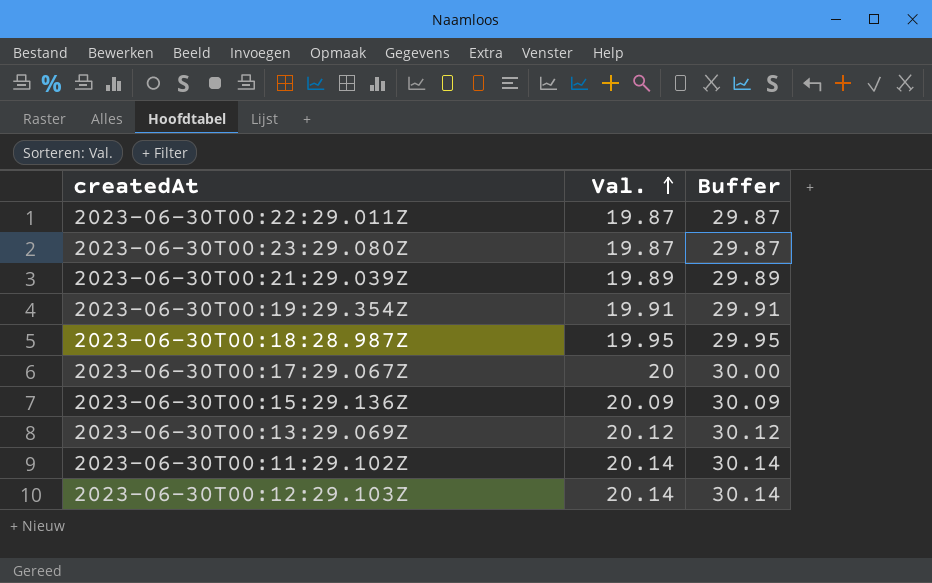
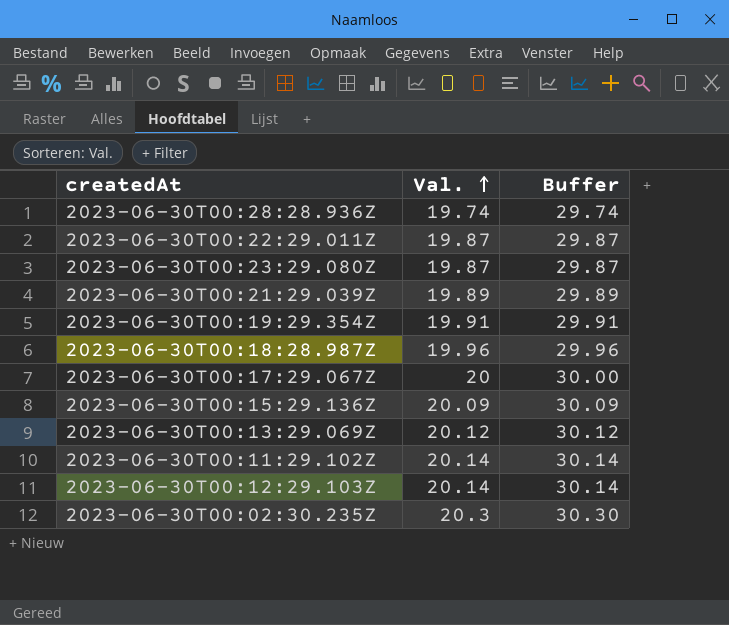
row 2023-06-30T00:28:28.936Z: none -> 19.74 | 29.74
2023-06-30T00:18:28.987Z | Val.: 19.95 -> 19.96
2023-06-30T00:18:28.987Z | Buffer: 29.95 -> 29.96
row 2023-06-30T00:02:30.235Z: none -> 20.3 | 30.30

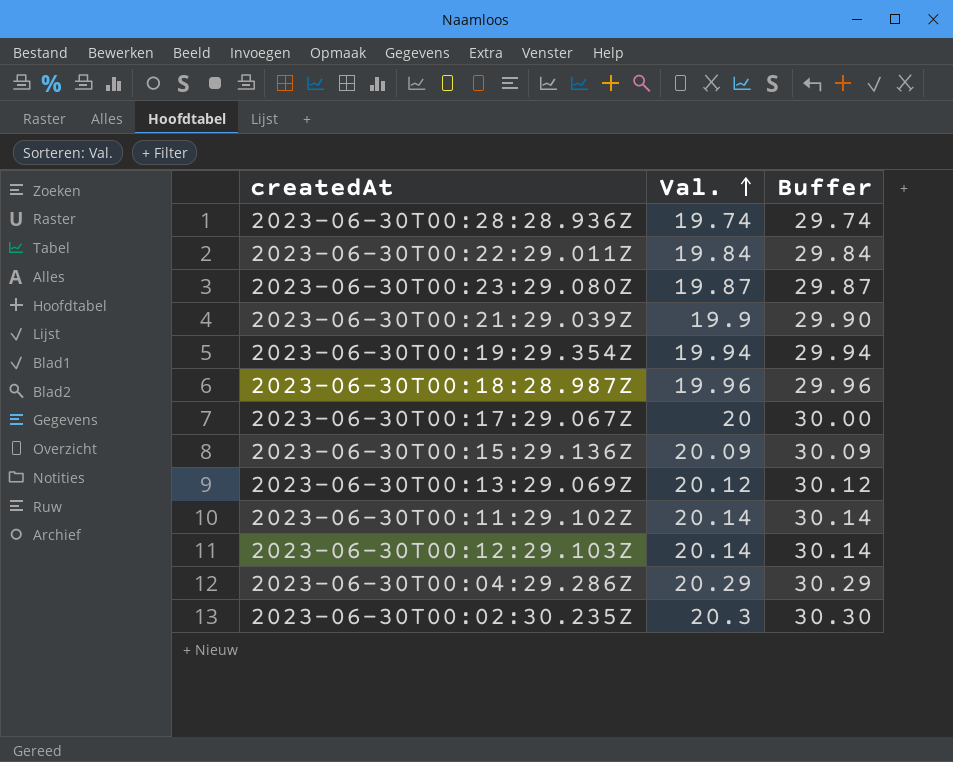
2023-06-30T00:22:29.011Z | Val.: 19.87 -> 19.84
2023-06-30T00:22:29.011Z | Buffer: 29.87 -> 29.84
2023-06-30T00:21:29.039Z | Val.: 19.89 -> 19.9
2023-06-30T00:21:29.039Z | Buffer: 29.89 -> 29.90
2023-06-30T00:19:29.354Z | Val.: 19.91 -> 19.94
2023-06-30T00:19:29.354Z | Buffer: 29.91 -> 29.94
row 2023-06-30T00:04:29.286Z: none -> 20.29 | 30.29

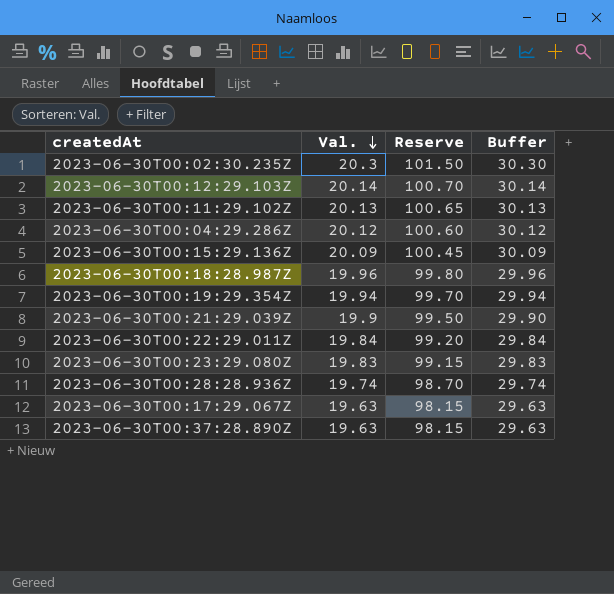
row order: Val. ascending -> Val. descending
column Reserve | formula: none -> [Val.] * 5
row 2023-06-30T00:13:29.069Z: 20.12 | 30.12 -> none
2023-06-30T00:11:29.102Z | Val.: 20.14 -> 20.13
2023-06-30T00:11:29.102Z | Buffer: 30.14 -> 30.13
2023-06-30T00:04:29.286Z | Val.: 20.29 -> 20.12
2023-06-30T00:04:29.286Z | Buffer: 30.29 -> 30.12
2023-06-30T00:23:29.080Z | Val.: 19.87 -> 19.83
2023-06-30T00:23:29.080Z | Buffer: 29.87 -> 29.83
2023-06-30T00:17:29.067Z | Val.: 20 -> 19.63
2023-06-30T00:17:29.067Z | Buffer: 30.00 -> 29.63
row 2023-06-30T00:37:28.890Z: none -> 19.63 | 98.15 | 29.63

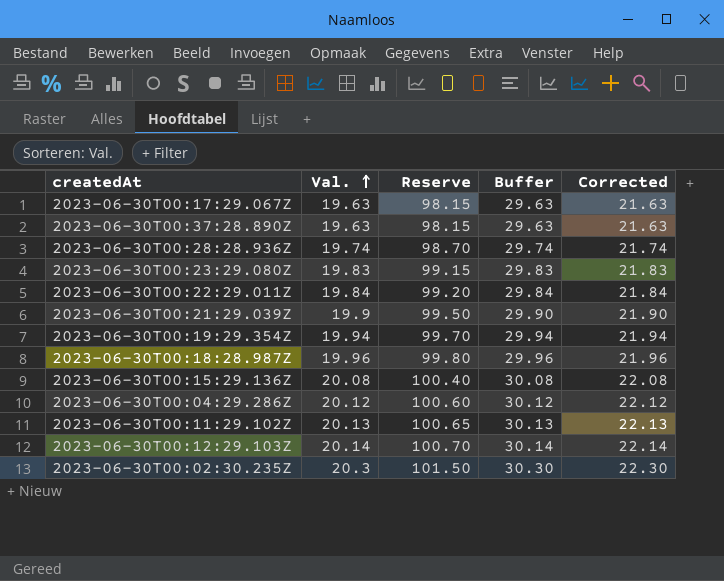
row order: Val. descending -> Val. ascending
column Corrected | formula: none -> [Val.] + 2
2023-06-30T00:15:29.136Z | Val.: 20.09 -> 20.08
2023-06-30T00:15:29.136Z | Reserve: 100.45 -> 100.40
2023-06-30T00:15:29.136Z | Buffer: 30.09 -> 30.08

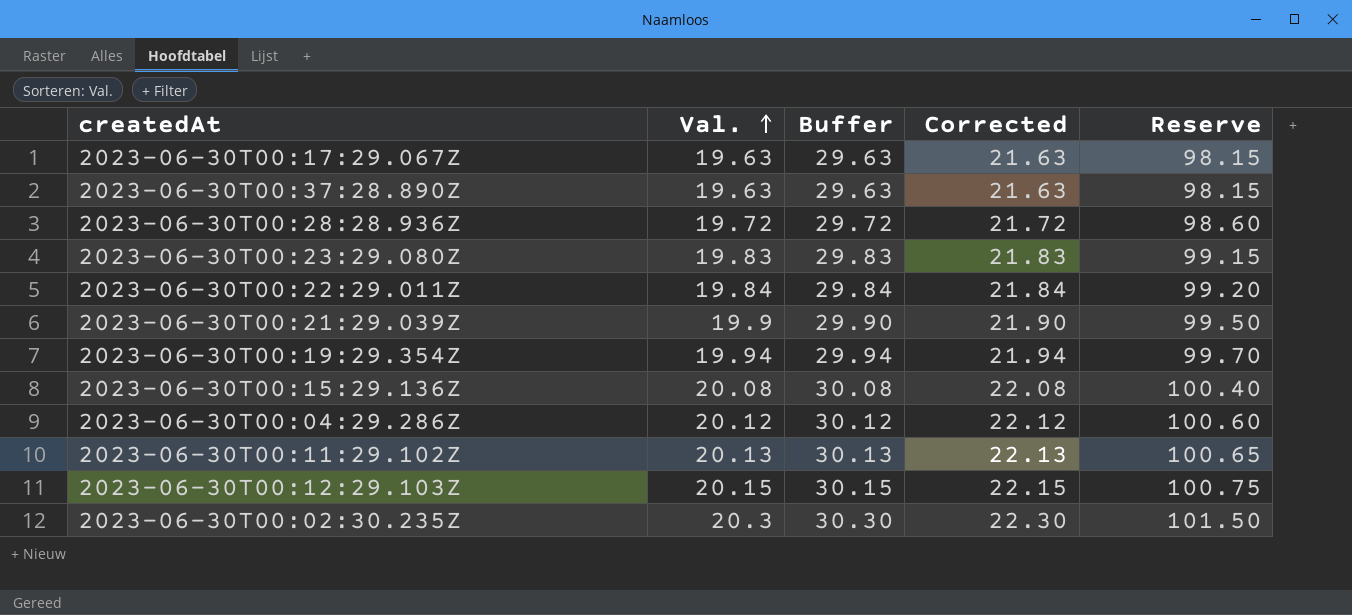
column Reserve | position: 3 -> 5
row 2023-06-30T00:18:28.987Z: 19.96 | 99.80 | 29.96 | 21.96 -> none
2023-06-30T00:28:28.936Z | Val.: 19.74 -> 19.72
2023-06-30T00:28:28.936Z | Buffer: 29.74 -> 29.72
2023-06-30T00:28:28.936Z | Corrected: 21.74 -> 21.72
2023-06-30T00:28:28.936Z | Reserve: 98.70 -> 98.60
2023-06-30T00:12:29.103Z | Val.: 20.14 -> 20.15
2023-06-30T00:12:29.103Z | Buffer: 30.14 -> 30.15
2023-06-30T00:12:29.103Z | Corrected: 22.14 -> 22.15
2023-06-30T00:12:29.103Z | Reserve: 100.70 -> 100.75

